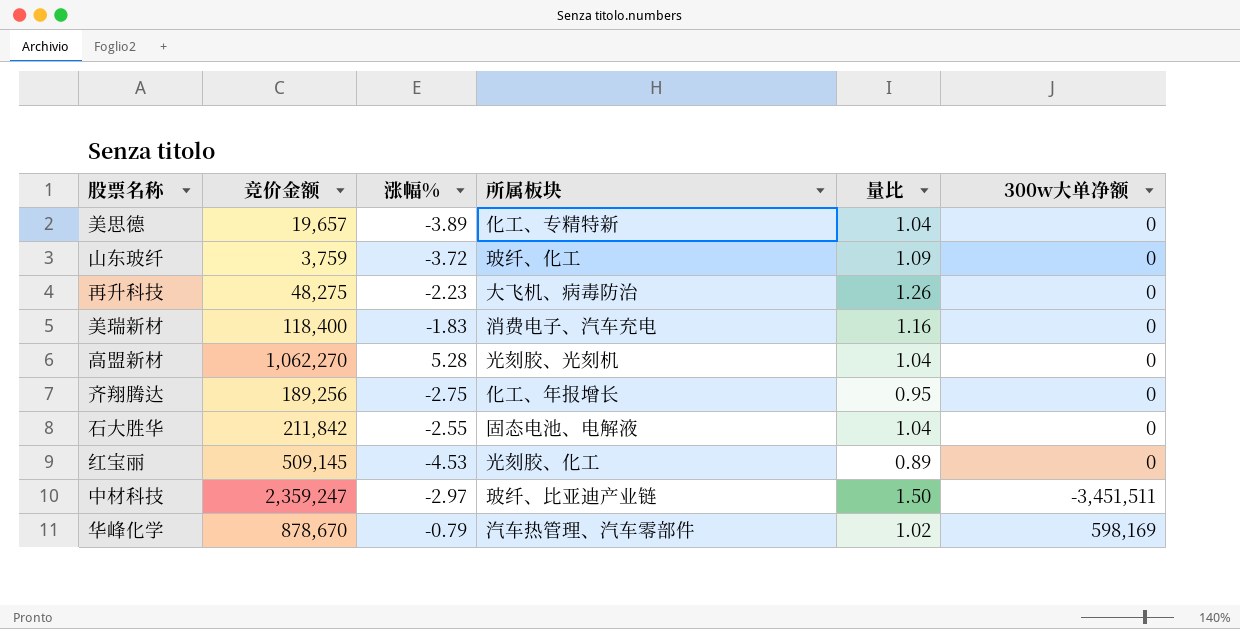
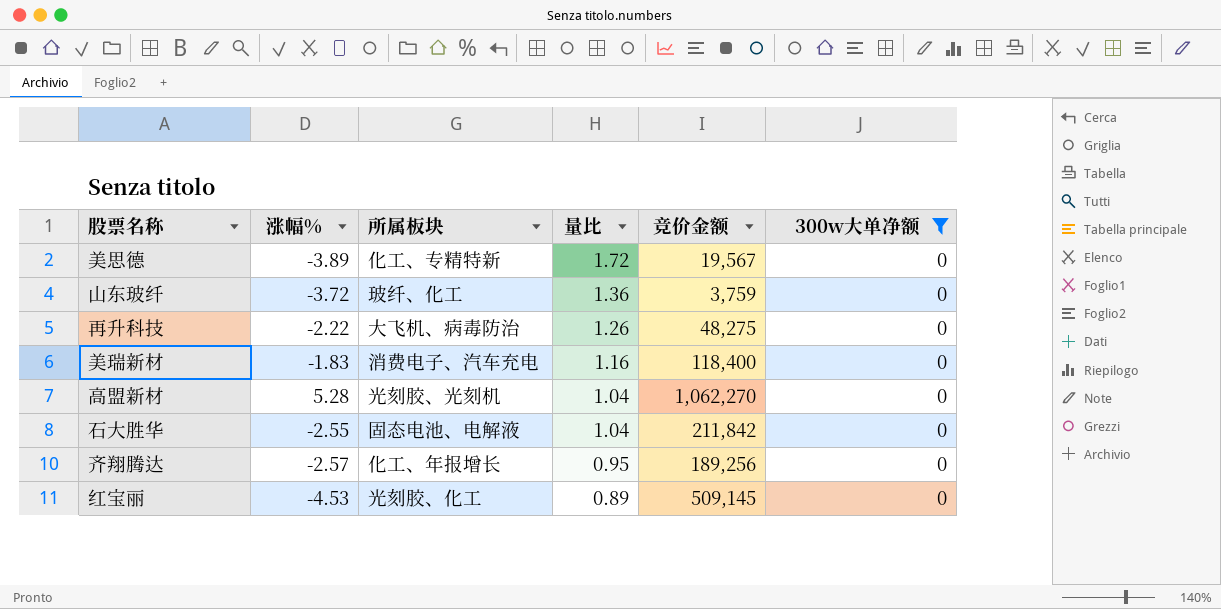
filter: none -> 300w大单净额 = 0
row order: none -> 量比 descending
column 竞价金额 | position: 2 -> 5
美思德 | 量比: 1.04 -> 1.72
美思德 | 竞价金额: 19,657 -> 19,567
山东玻纤 | 量比: 1.09 -> 1.36
再升科技 | 涨幅%: -2.23 -> -2.22
齐翔腾达 | 涨幅%: -2.75 -> -2.57

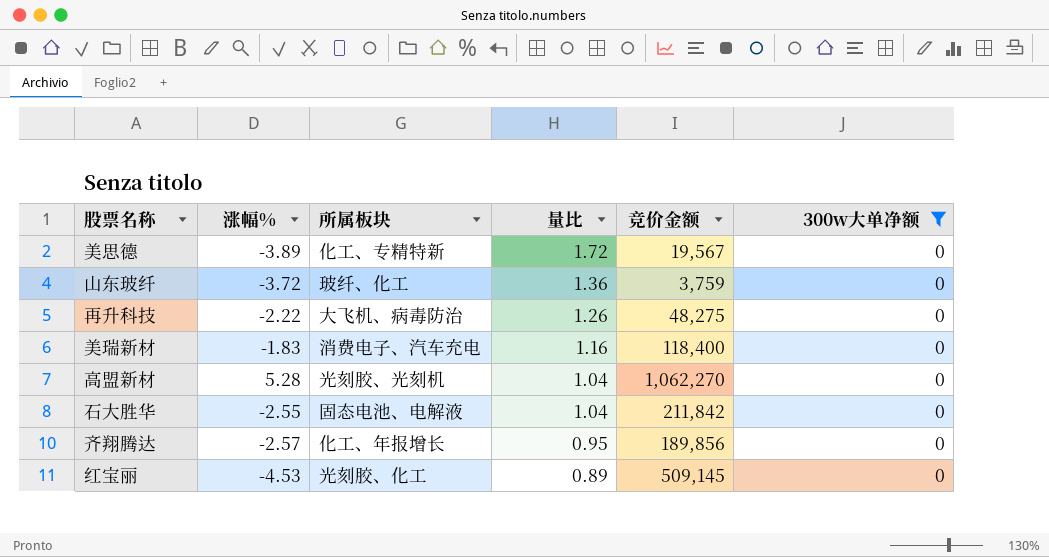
齐翔腾达 | 竞价金额: 189,256 -> 189,856

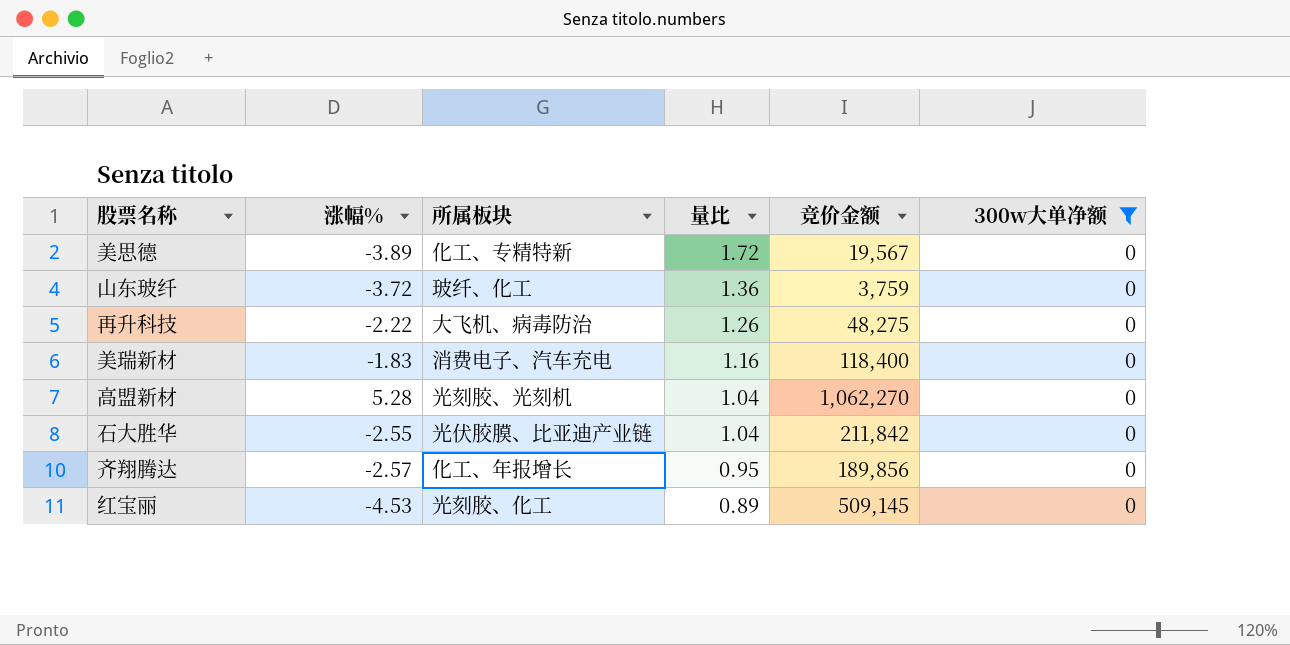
石大胜华 | 所属板块: 固态电池、电解液 -> 光伏胶膜、比亚迪产业链

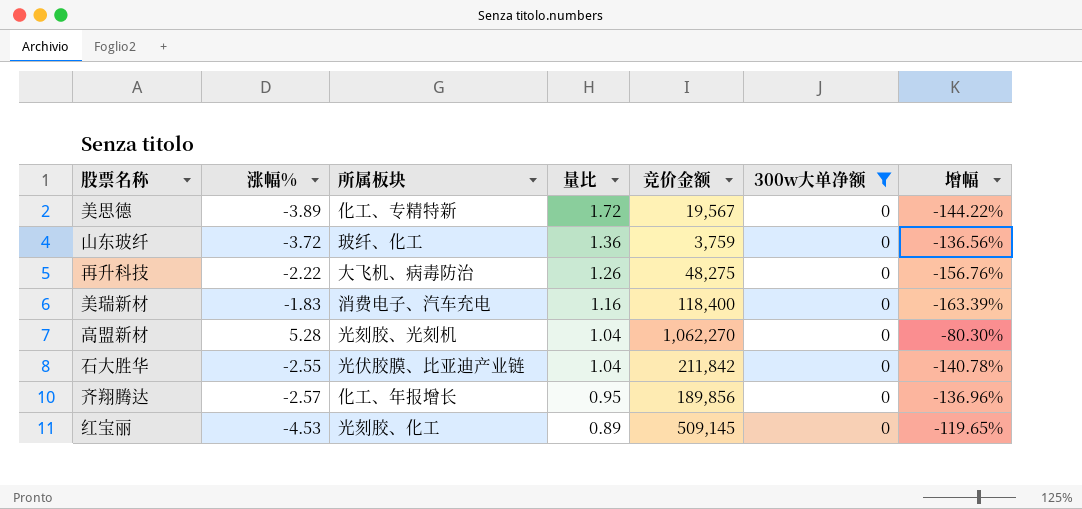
column 增幅 | formula: none -> ([量比] - [涨幅%]) / [涨幅%]

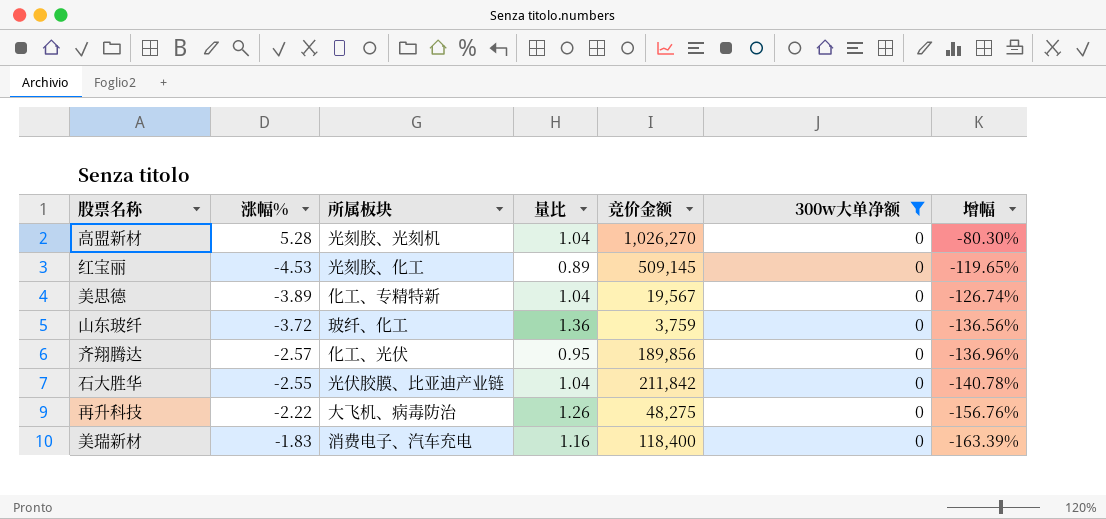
row order: 量比 descending -> 增幅 descending
高盟新材 | 竞价金额: 1,062,270 -> 1,026,270
美思德 | 量比: 1.72 -> 1.04
美思德 | 增幅: -144.22% -> -126.74%
齐翔腾达 | 所属板块: 化工、年报增长 -> 化工、光伏

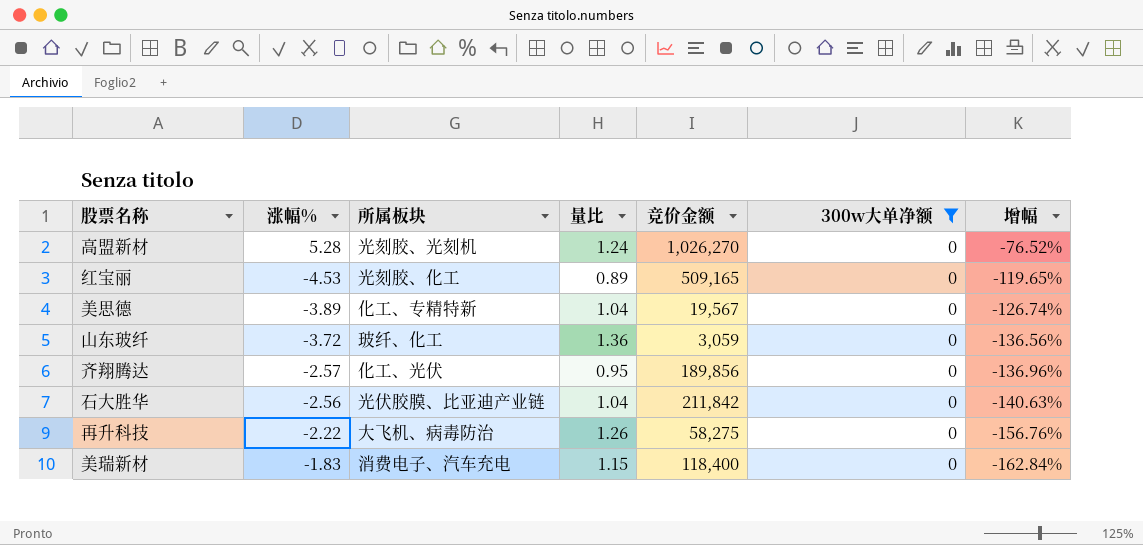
高盟新材 | 量比: 1.04 -> 1.24
高盟新材 | 增幅: -80.30% -> -76.52%
红宝丽 | 竞价金额: 509,145 -> 509,165
山东玻纤 | 竞价金额: 3,759 -> 3,059
石大胜华 | 涨幅%: -2.55 -> -2.56
石大胜华 | 增幅: -140.78% -> -140.63%
再升科技 | 竞价金额: 48,275 -> 58,275
美瑞新材 | 量比: 1.16 -> 1.15
美瑞新材 | 增幅: -163.39% -> -162.84%

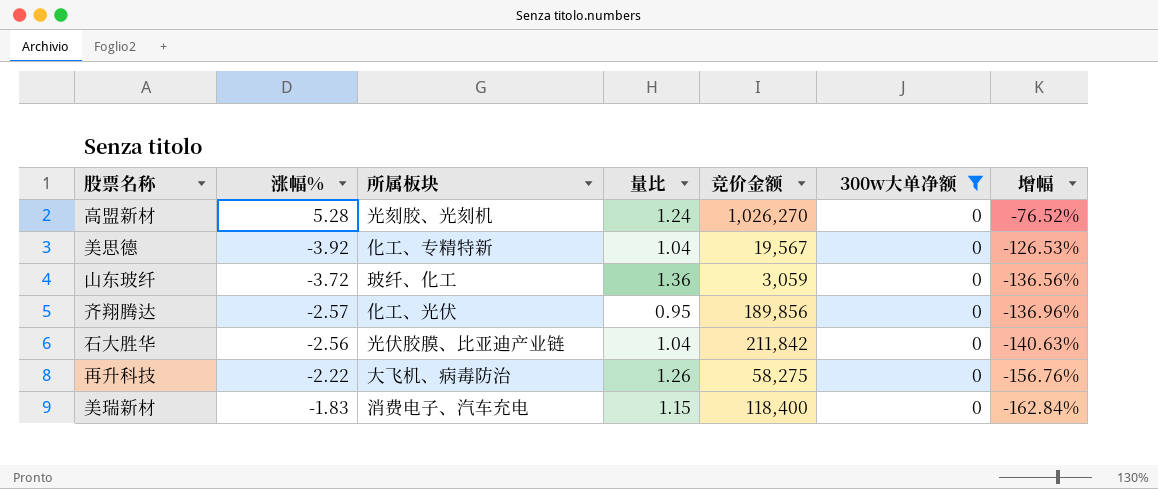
row 红宝丽: -4.53 | 光刻胶、化工 | 0.89 | 509,165 | 0 | -119.65% -> none
美思德 | 涨幅%: -3.89 -> -3.92
美思德 | 增幅: -126.74% -> -126.53%

